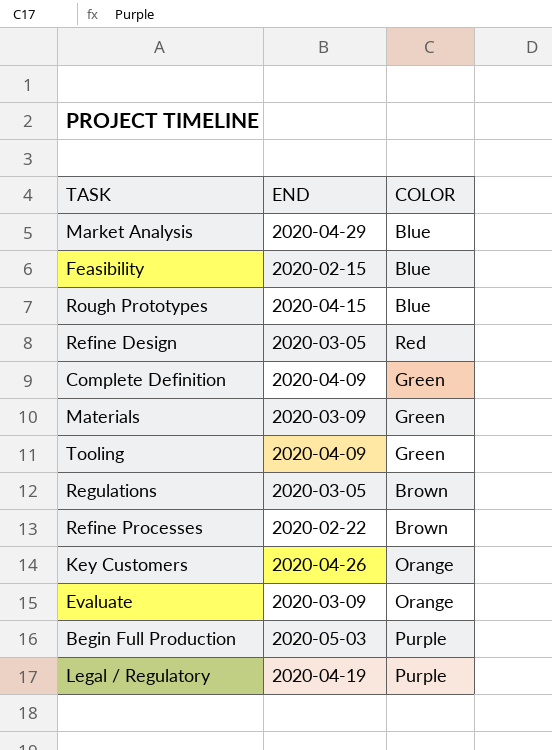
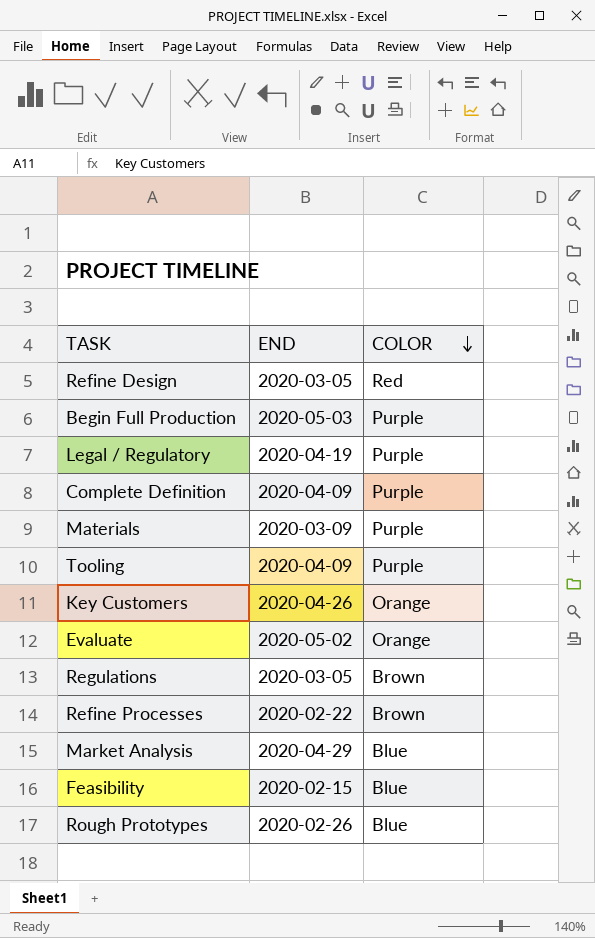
row order: none -> COLOR descending
Complete Definition | COLOR: Green -> Purple
Materials | COLOR: Green -> Purple
Tooling | COLOR: Green -> Purple
Evaluate | END: 2020-03-09 -> 2020-05-02
Rough Prototypes | END: 2020-04-15 -> 2020-02-26

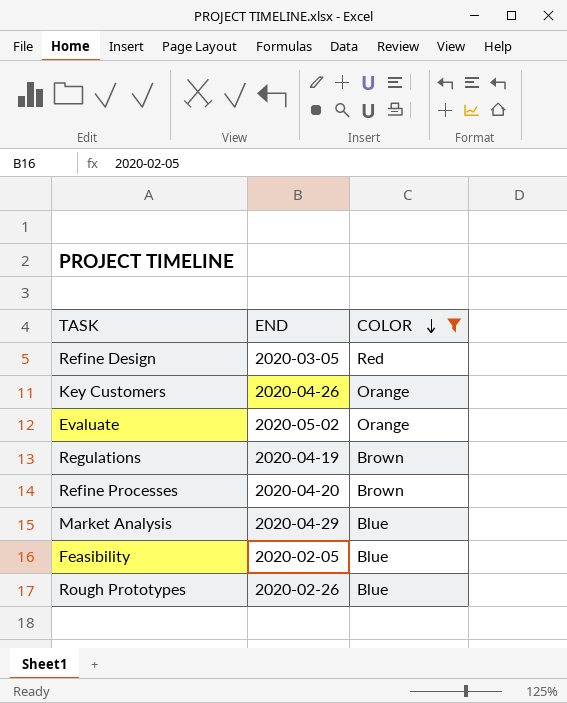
filter: none -> COLOR != Purple
Regulations | END: 2020-03-05 -> 2020-04-19
Refine Processes | END: 2020-02-22 -> 2020-04-20
Feasibility | END: 2020-02-15 -> 2020-02-05

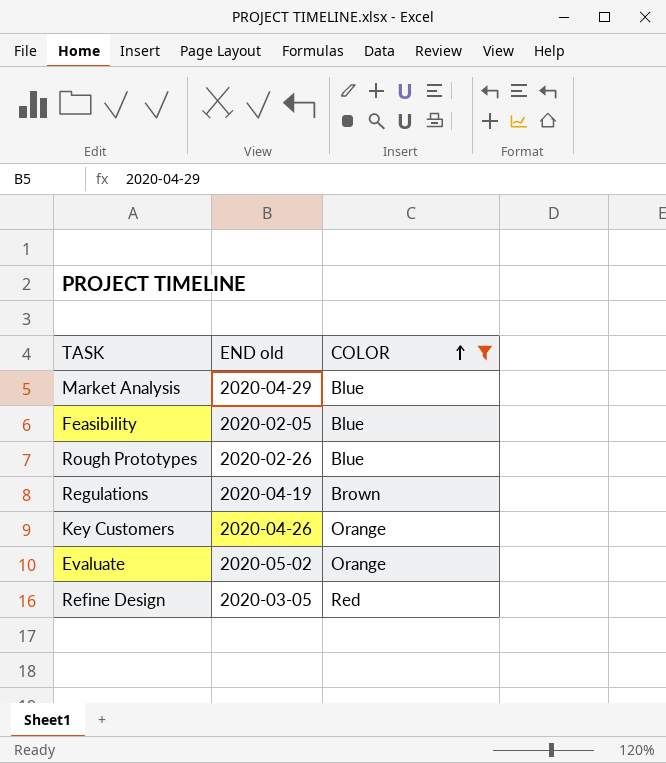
row order: COLOR descending -> COLOR ascending
column name: END -> END old
row Refine Processes: 2020-04-20 | Brown -> none

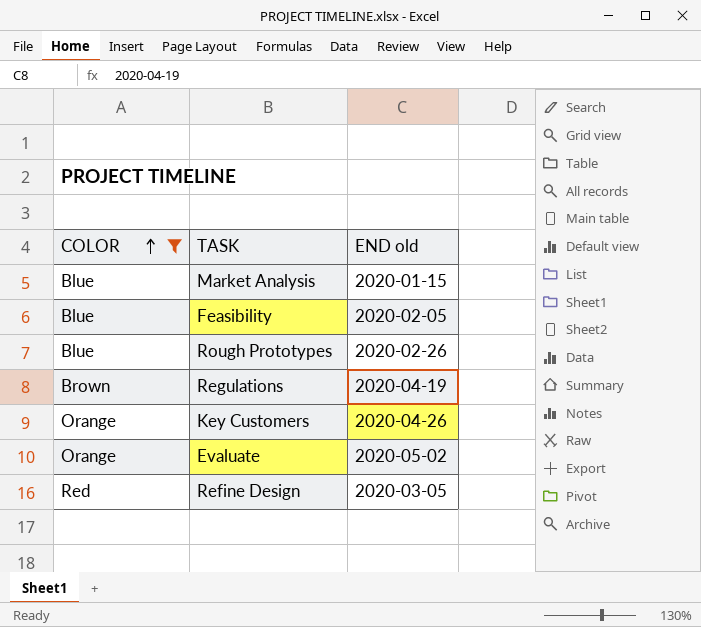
column COLOR | position: 3 -> 1
Market Analysis | END old: 2020-04-29 -> 2020-01-15

